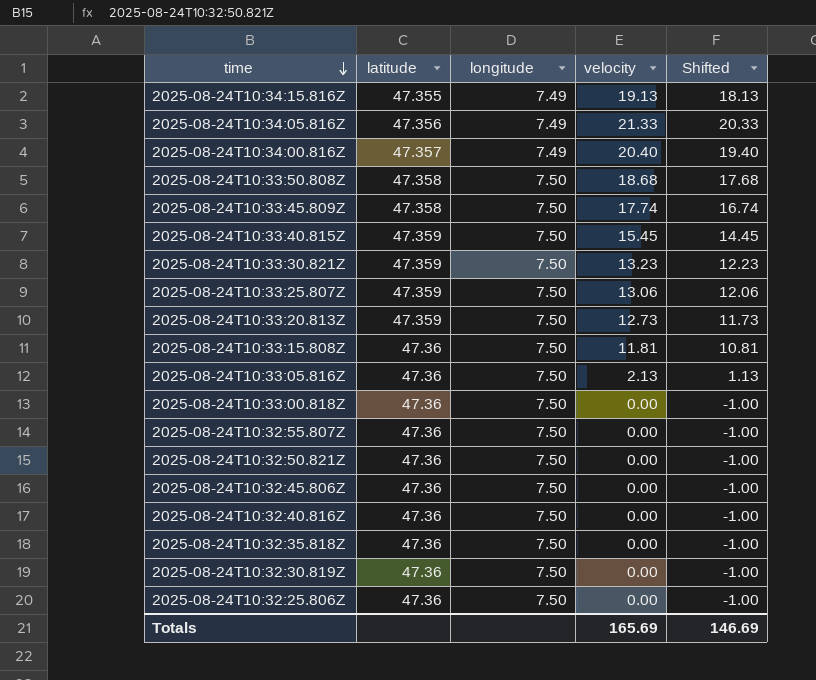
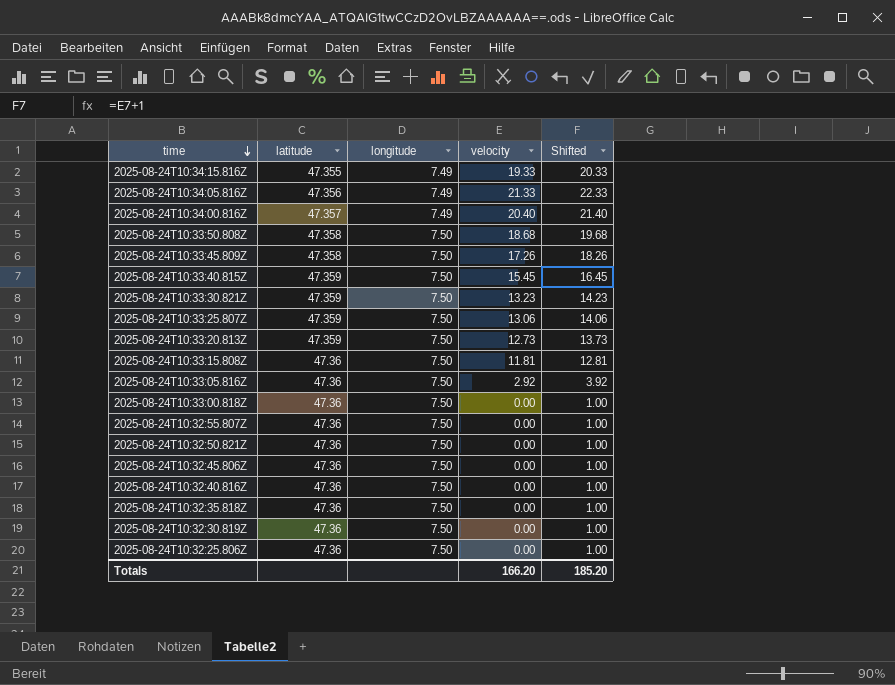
column Shifted | formula: [velocity] - 1 -> [velocity] + 1
2025-08-24T10:34:15.816Z | velocity: 19.13 -> 19.33
2025-08-24T10:33:45.809Z | velocity: 17.74 -> 17.26
2025-08-24T10:33:05.816Z | velocity: 2.13 -> 2.92
Totals | velocity: 165.69 -> 166.20
Totals | Shifted: 146.69 -> 185.20

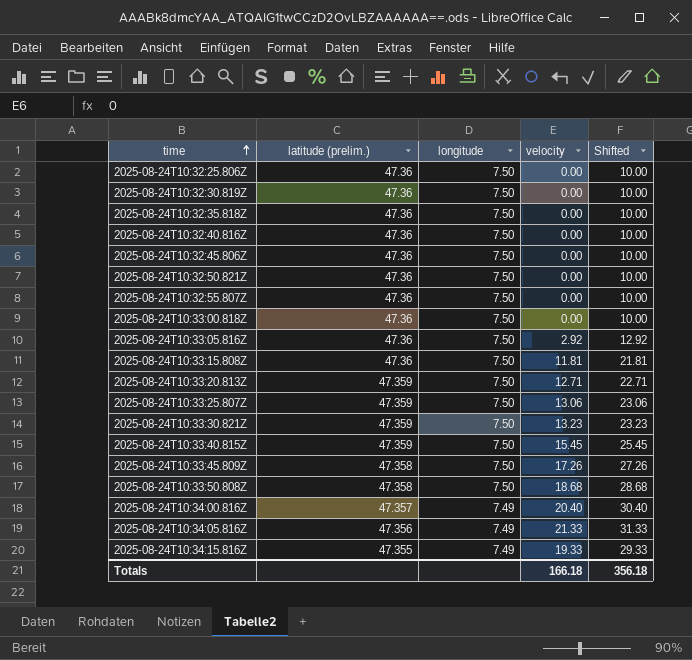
row order: time descending -> time ascending
column name: latitude -> latitude (prelim.)
column Shifted | formula: [velocity] + 1 -> [velocity] + 10
2025-08-24T10:33:20.813Z | velocity: 12.73 -> 12.71
Totals | velocity: 166.20 -> 166.18
Totals | Shifted: 185.20 -> 356.18

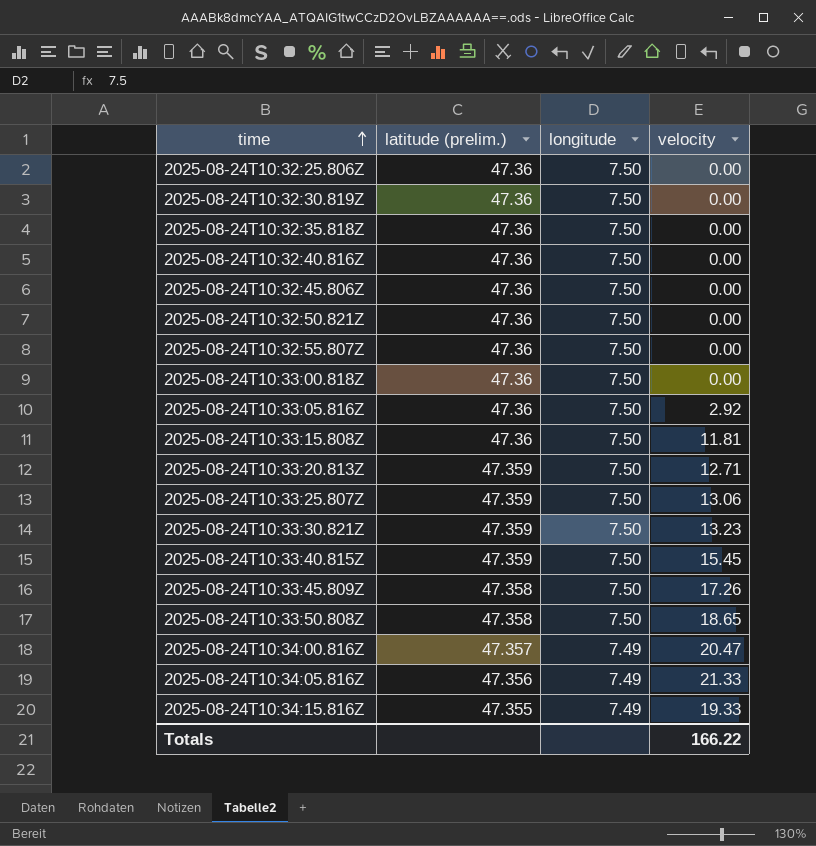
column Shifted | formula: [velocity] + 10 -> none
2025-08-24T10:33:50.808Z | velocity: 18.68 -> 18.65
2025-08-24T10:34:00.816Z | velocity: 20.40 -> 20.47
Totals | velocity: 166.18 -> 166.22

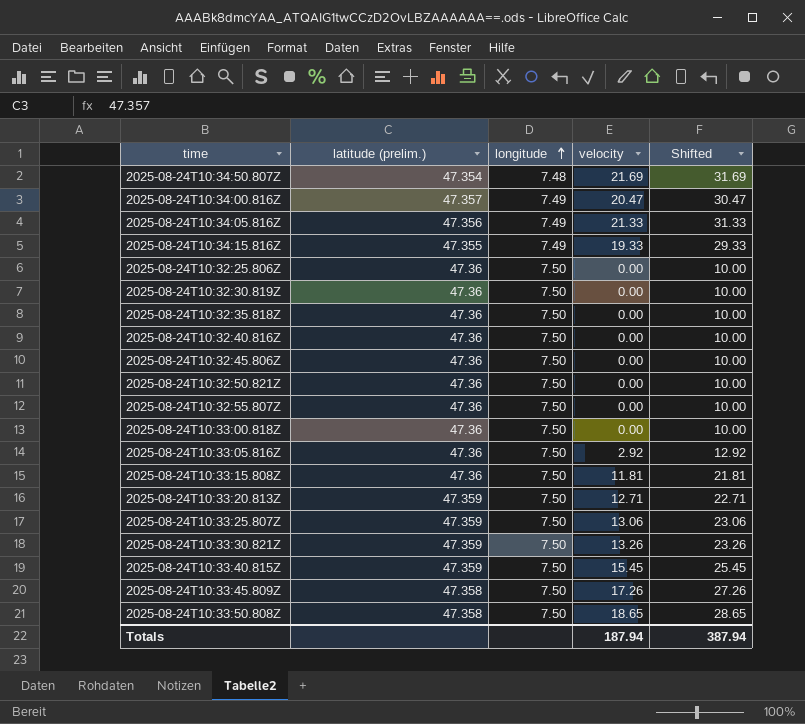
row order: time ascending -> longitude ascending
column Shifted | formula: none -> [velocity] + 10
row 2025-08-24T10:34:50.807Z: none -> 47.354 | 7.48 | 21.69 | 31.69
2025-08-24T10:33:30.821Z | velocity: 13.23 -> 13.26
Totals | velocity: 166.22 -> 187.94

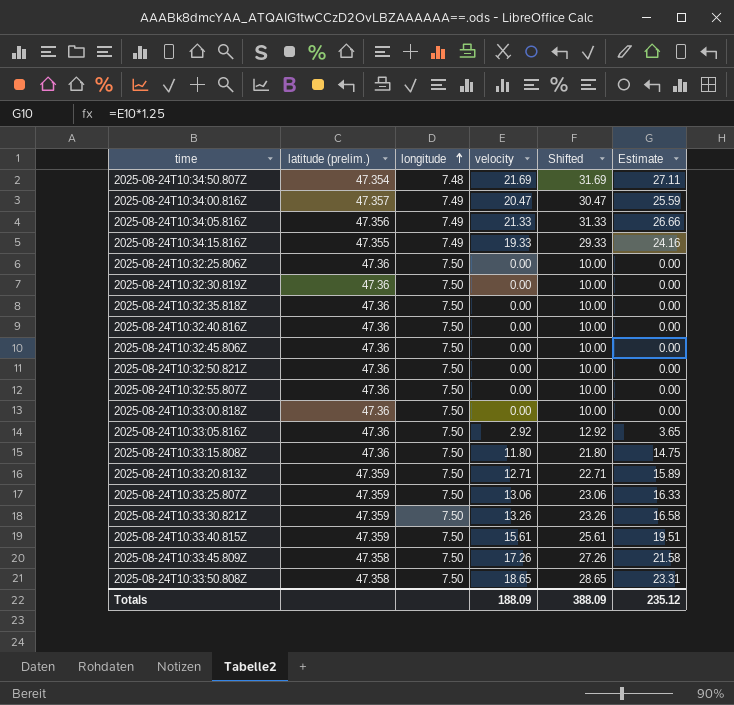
column Estimate | formula: none -> [velocity] * 1.25
2025-08-24T10:33:15.808Z | velocity: 11.81 -> 11.80
2025-08-24T10:33:15.808Z | Shifted: 21.81 -> 21.80
2025-08-24T10:33:40.815Z | velocity: 15.45 -> 15.61
2025-08-24T10:33:40.815Z | Shifted: 25.45 -> 25.61
Totals | velocity: 187.94 -> 188.09
Totals | Shifted: 387.94 -> 388.09

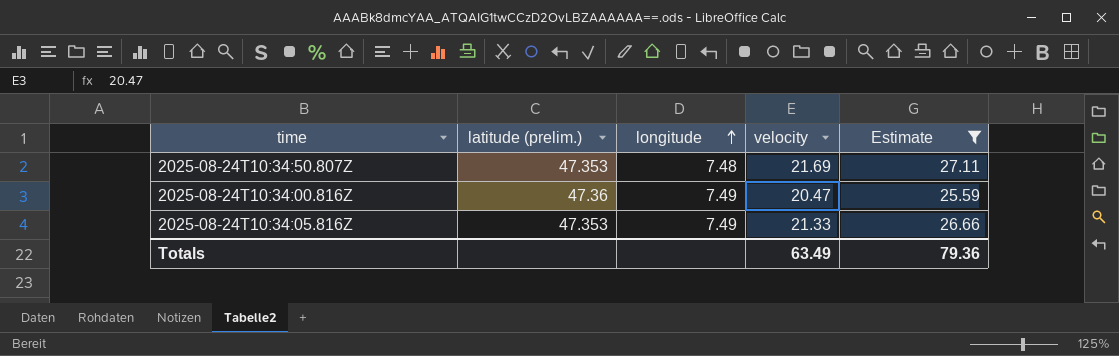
filter: none -> Estimate >= 25.59
column Shifted | formula: [velocity] + 10 -> none
2025-08-24T10:34:50.807Z | latitude (prelim.): 47.354 -> 47.353
2025-08-24T10:34:00.816Z | latitude (prelim.): 47.357 -> 47.36
2025-08-24T10:34:05.816Z | latitude (prelim.): 47.356 -> 47.353
Totals | velocity: 188.09 -> 63.49
Totals | Estimate: 235.12 -> 79.36

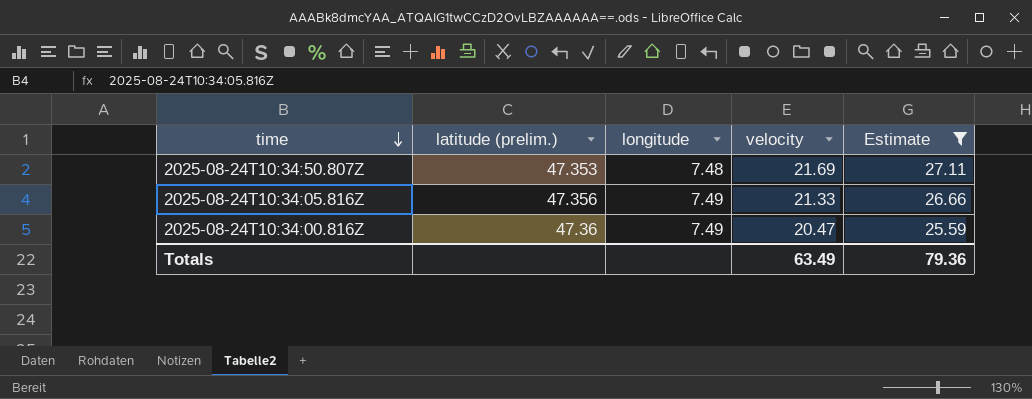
row order: longitude ascending -> time descending
2025-08-24T10:34:05.816Z | latitude (prelim.): 47.353 -> 47.356

